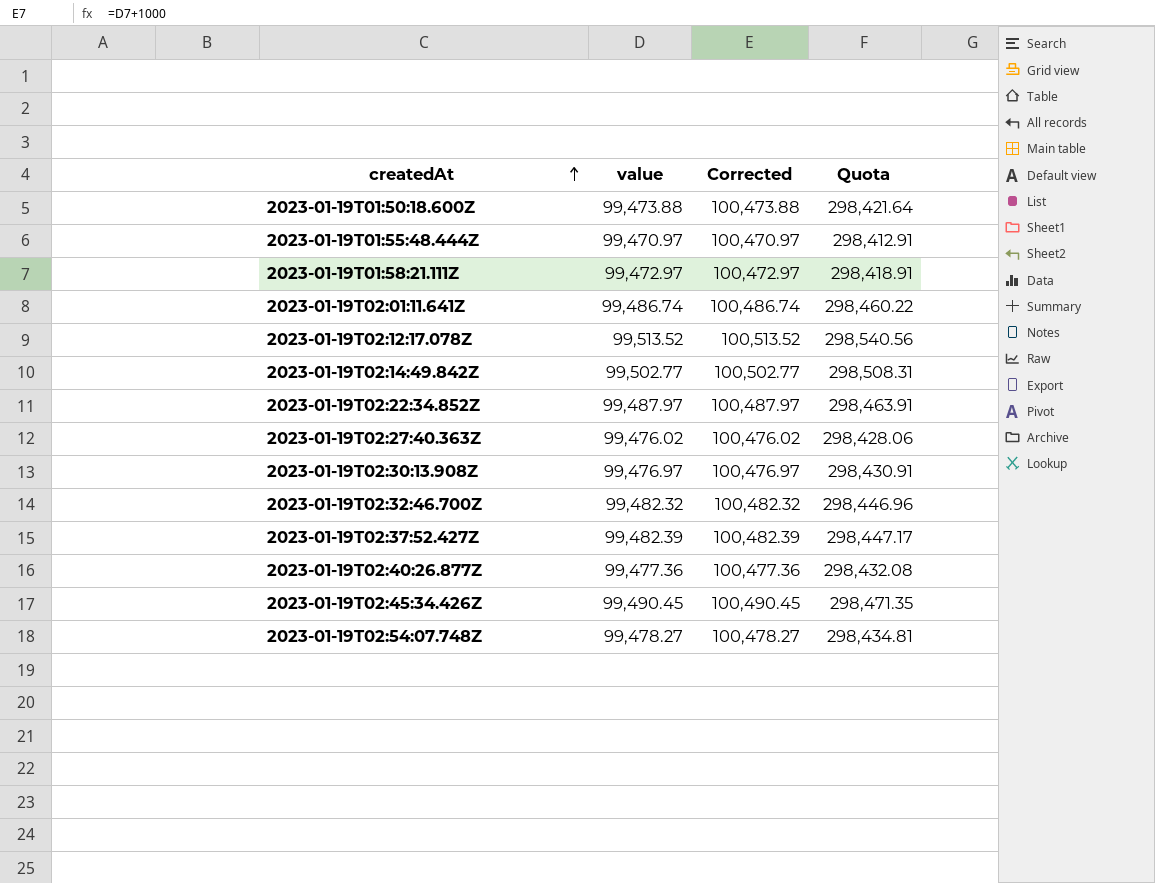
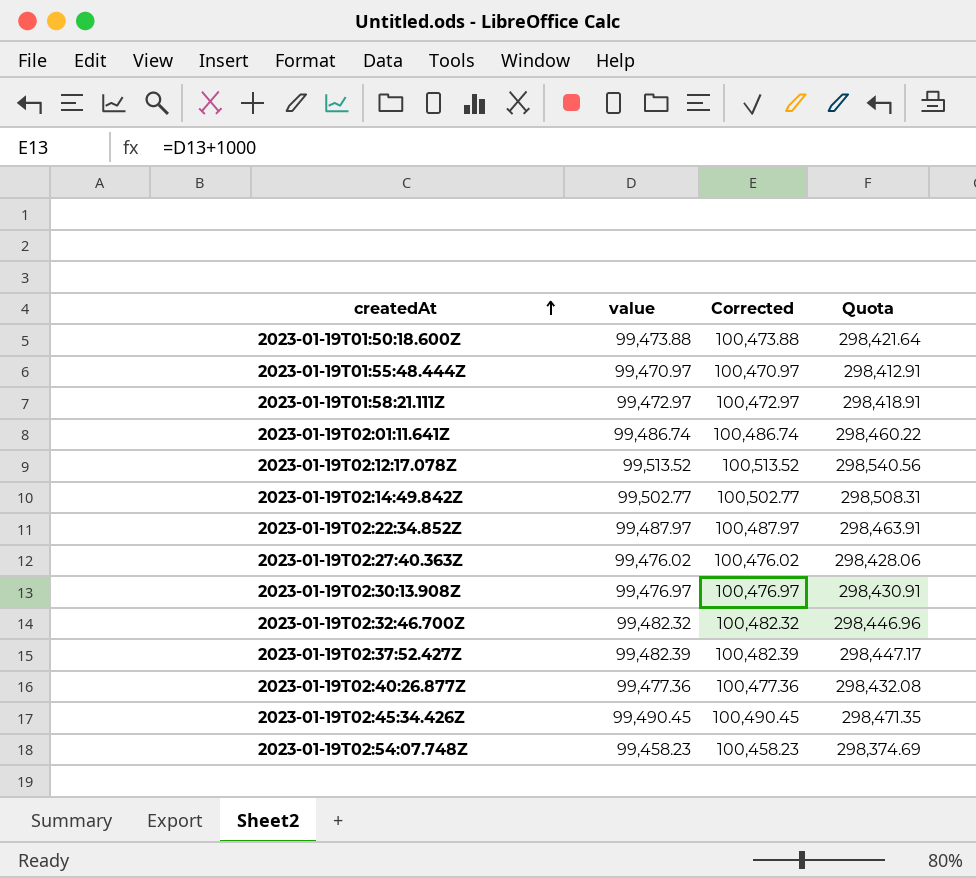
2023-01-19T02:54:07.748Z | value: 99,478.27 -> 99,458.23
2023-01-19T02:54:07.748Z | Corrected: 100,478.27 -> 100,458.23
2023-01-19T02:54:07.748Z | Quota: 298,434.81 -> 298,374.69

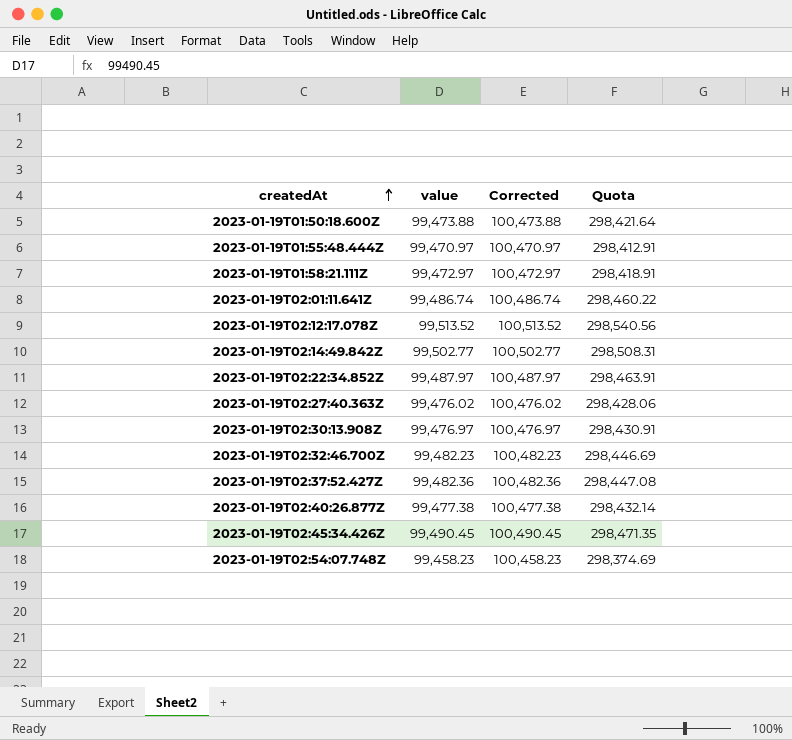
2023-01-19T02:32:46.700Z | value: 99,482.32 -> 99,482.23
2023-01-19T02:32:46.700Z | Corrected: 100,482.32 -> 100,482.23
2023-01-19T02:32:46.700Z | Quota: 298,446.96 -> 298,446.69
2023-01-19T02:37:52.427Z | value: 99,482.39 -> 99,482.36
2023-01-19T02:37:52.427Z | Corrected: 100,482.39 -> 100,482.36
2023-01-19T02:37:52.427Z | Quota: 298,447.17 -> 298,447.08
2023-01-19T02:40:26.877Z | value: 99,477.36 -> 99,477.38
2023-01-19T02:40:26.877Z | Corrected: 100,477.36 -> 100,477.38
2023-01-19T02:40:26.877Z | Quota: 298,432.08 -> 298,432.14

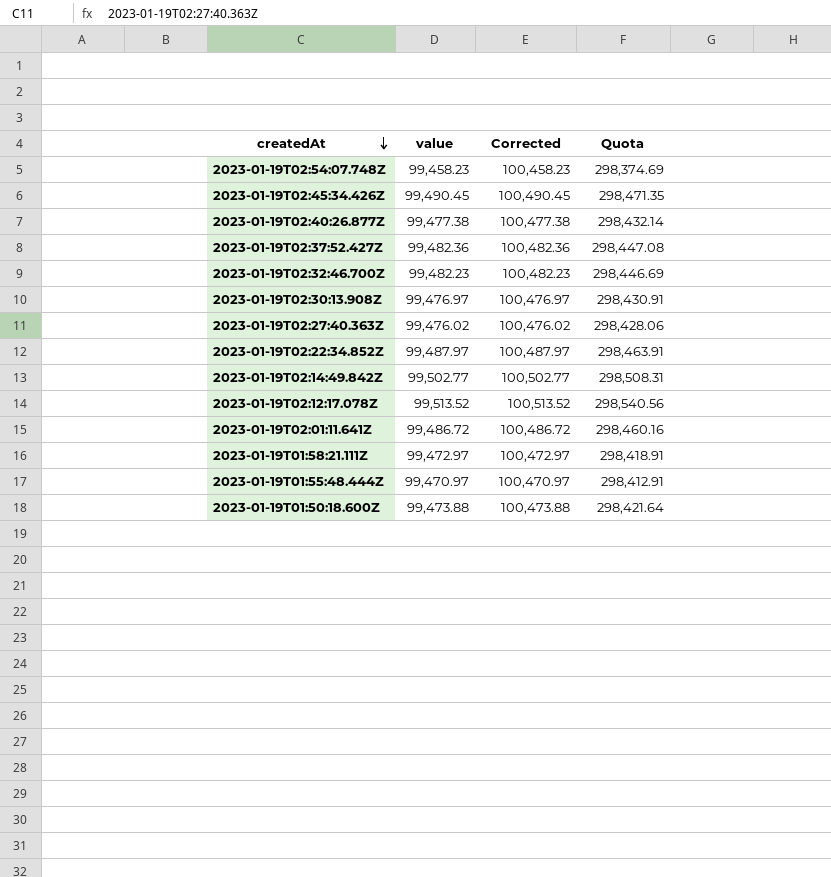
row order: createdAt ascending -> createdAt descending
2023-01-19T02:01:11.641Z | value: 99,486.74 -> 99,486.72
2023-01-19T02:01:11.641Z | Corrected: 100,486.74 -> 100,486.72
2023-01-19T02:01:11.641Z | Quota: 298,460.22 -> 298,460.16

